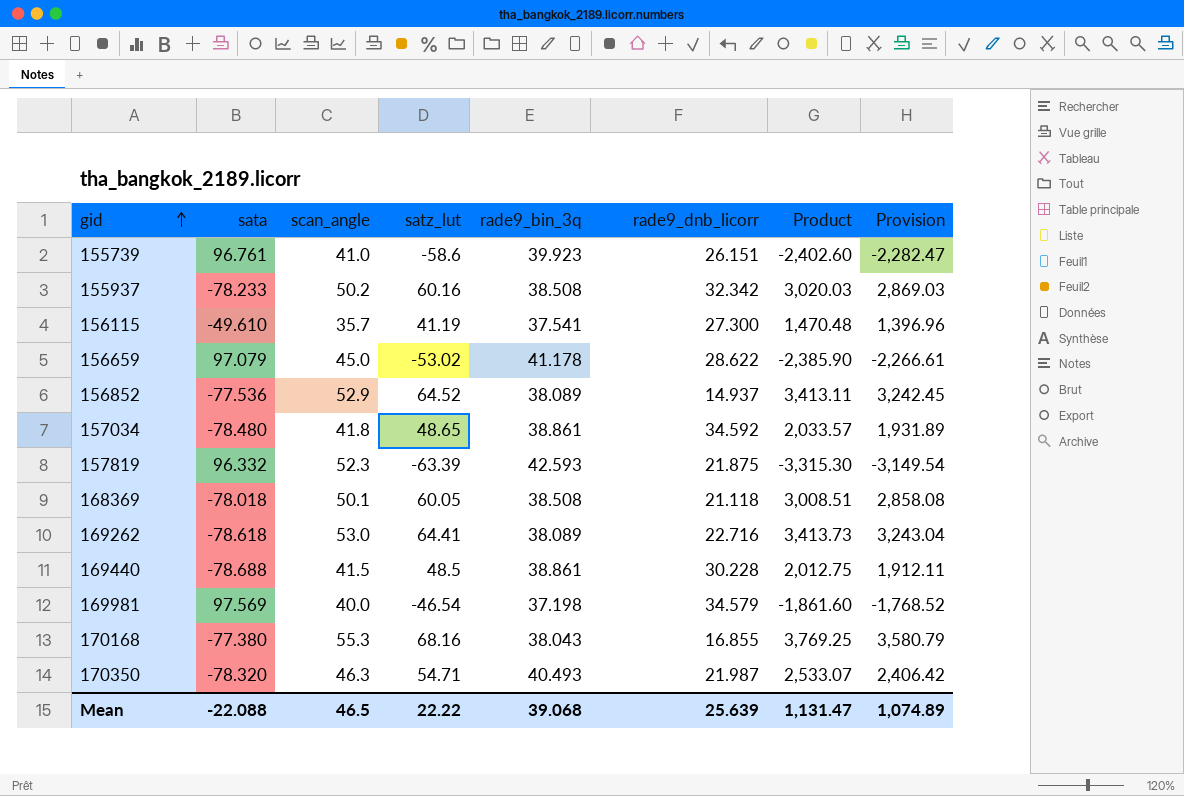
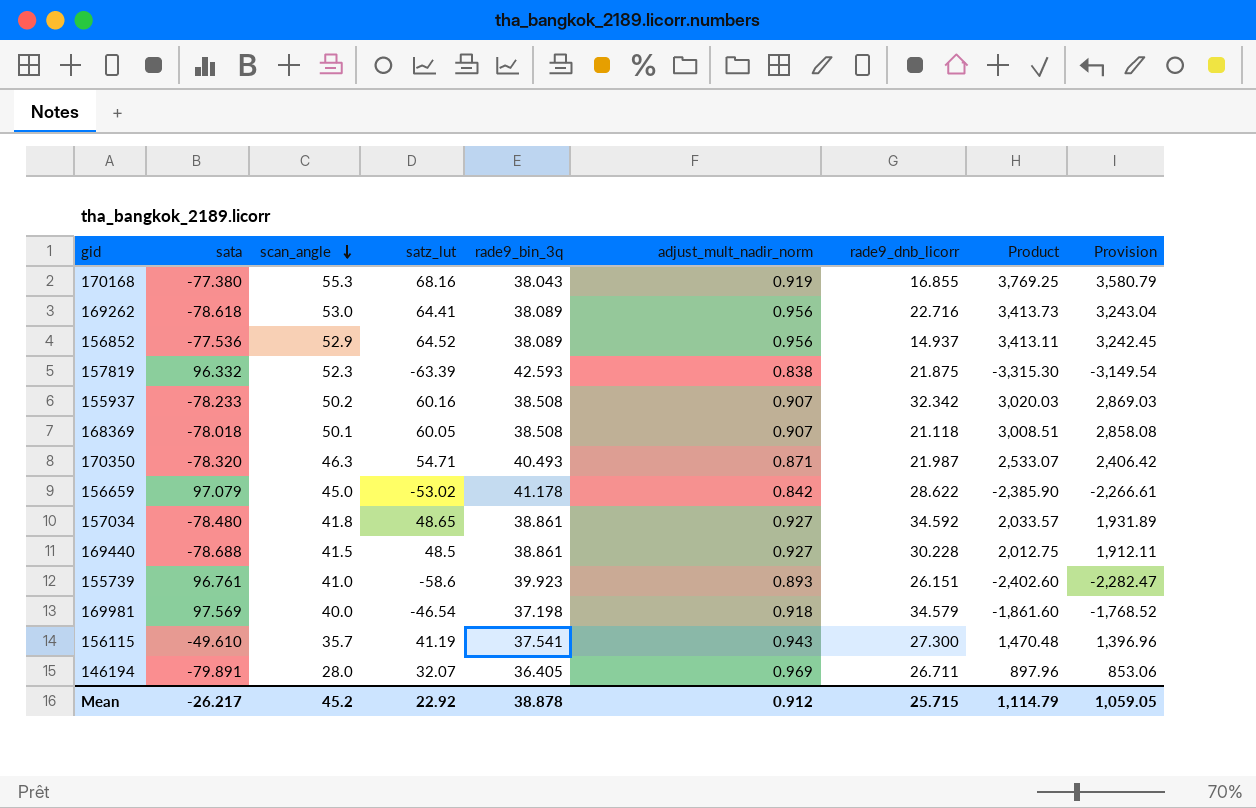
row order: gid ascending -> scan_angle descending
column adjust_mult_nadir_norm | position: none -> 6
row 146194: none -> -79.891 | 28.0 | 32.07 | 36.405 | 0.969 | 26.711 | 897.96 | 853.06
Mean | sata: -22.088 -> -26.217
Mean | scan_angle: 46.5 -> 45.2
Mean | satz_lut: 22.22 -> 22.92
Mean | rade9_bin_3q: 39.068 -> 38.878
Mean | rade9_dnb_licorr: 25.639 -> 25.715
Mean | Product: 1,131.47 -> 1,114.79
Mean | Provision: 1,074.89 -> 1,059.05

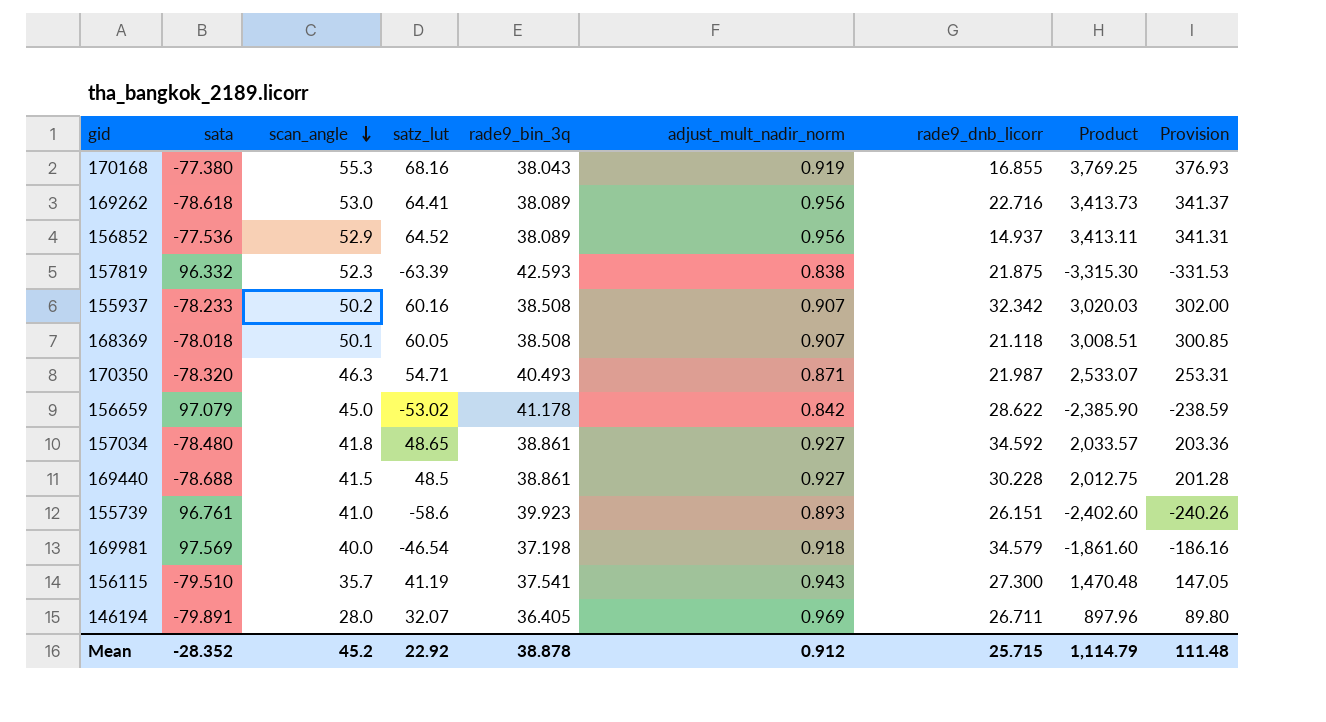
column Provision | formula: [Product] * 0.95 -> [Product] * 0.1
156115 | sata: -49.610 -> -79.510
Mean | sata: -26.217 -> -28.352
Mean | Provision: 1,059.05 -> 111.48

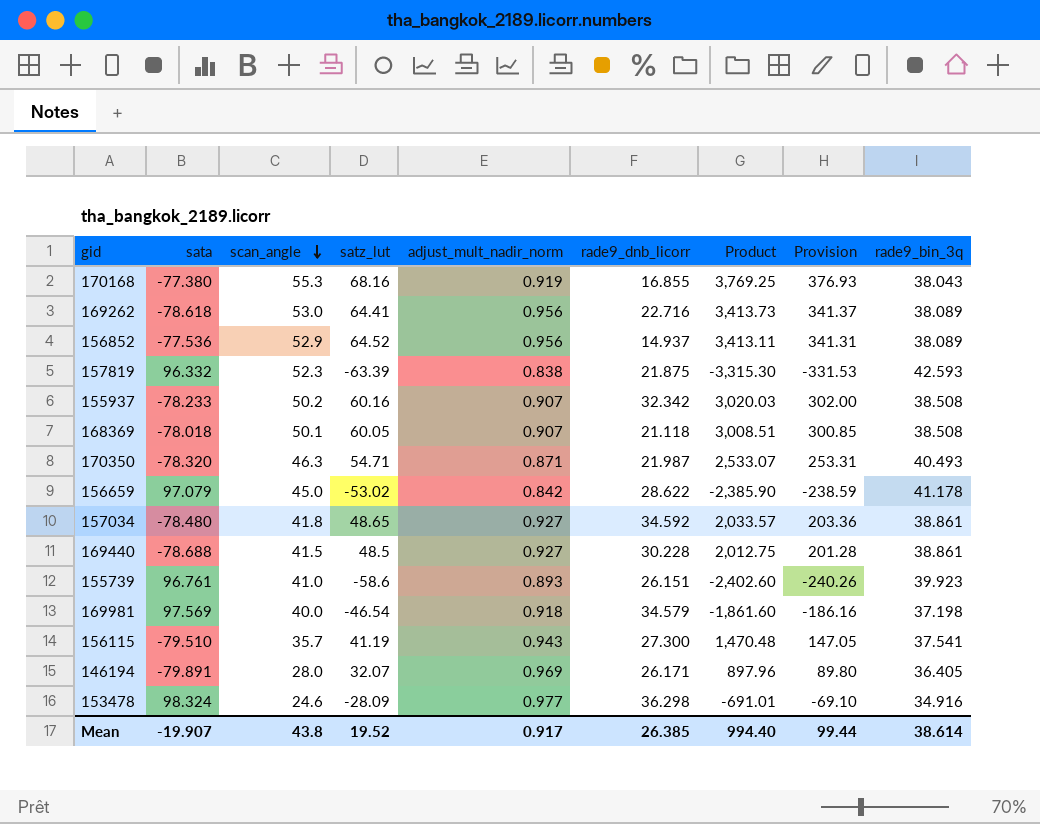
column rade9_bin_3q | position: 5 -> 9
146194 | rade9_dnb_licorr: 26.711 -> 26.171
row 153478: none -> 98.324 | 24.6 | -28.09 | 0.977 | 36.298 | -691.01 | -69.10 | 34.916
Mean | sata: -28.352 -> -19.907
Mean | scan_angle: 45.2 -> 43.8
Mean | satz_lut: 22.92 -> 19.52
Mean | adjust_mult_nadir_norm: 0.912 -> 0.917
Mean | rade9_dnb_licorr: 25.715 -> 26.385
Mean | Product: 1,114.79 -> 994.40
Mean | Provision: 111.48 -> 99.44
Mean | rade9_bin_3q: 38.878 -> 38.614

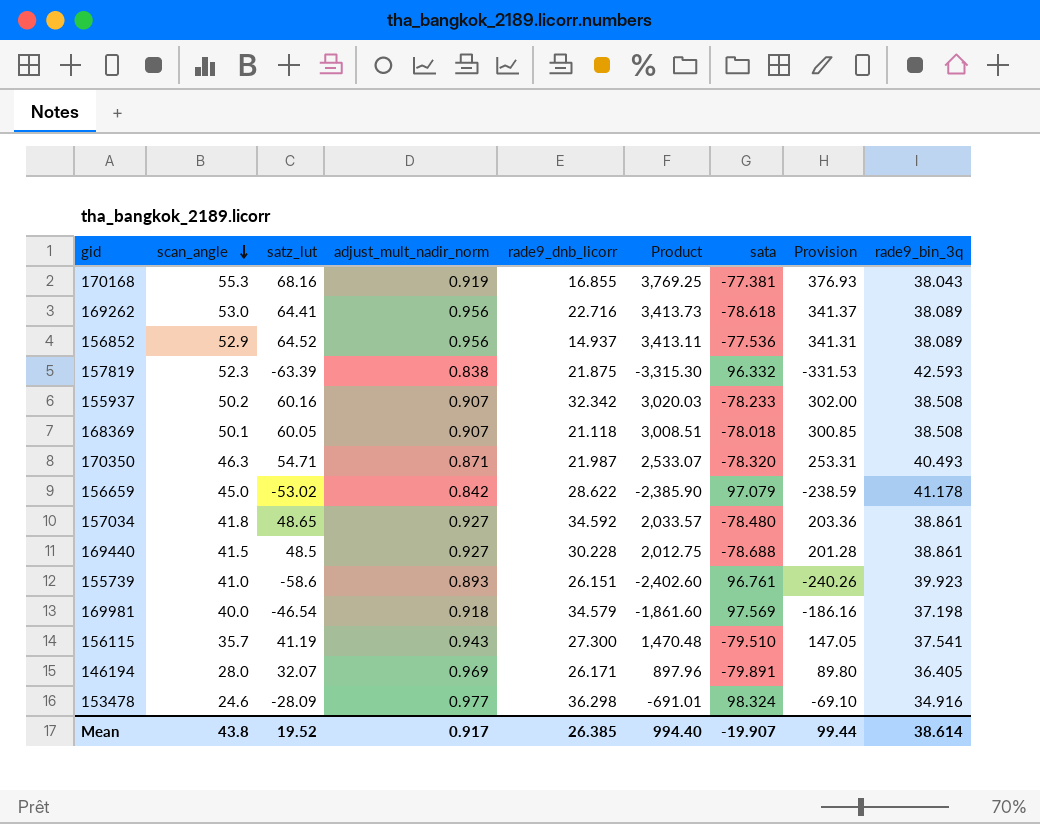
column sata | position: 2 -> 7
170168 | sata: -77.380 -> -77.381

